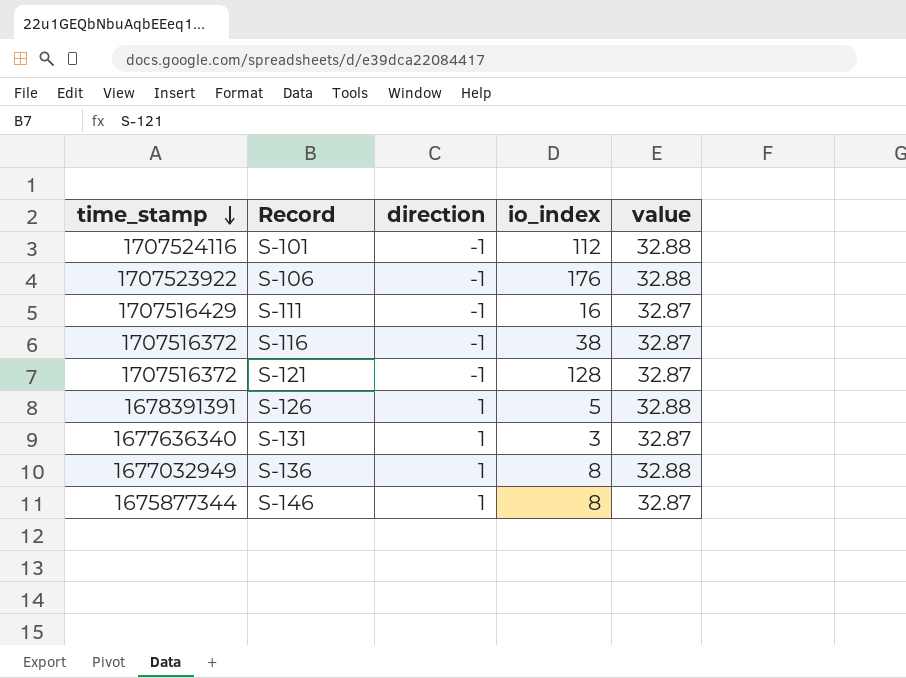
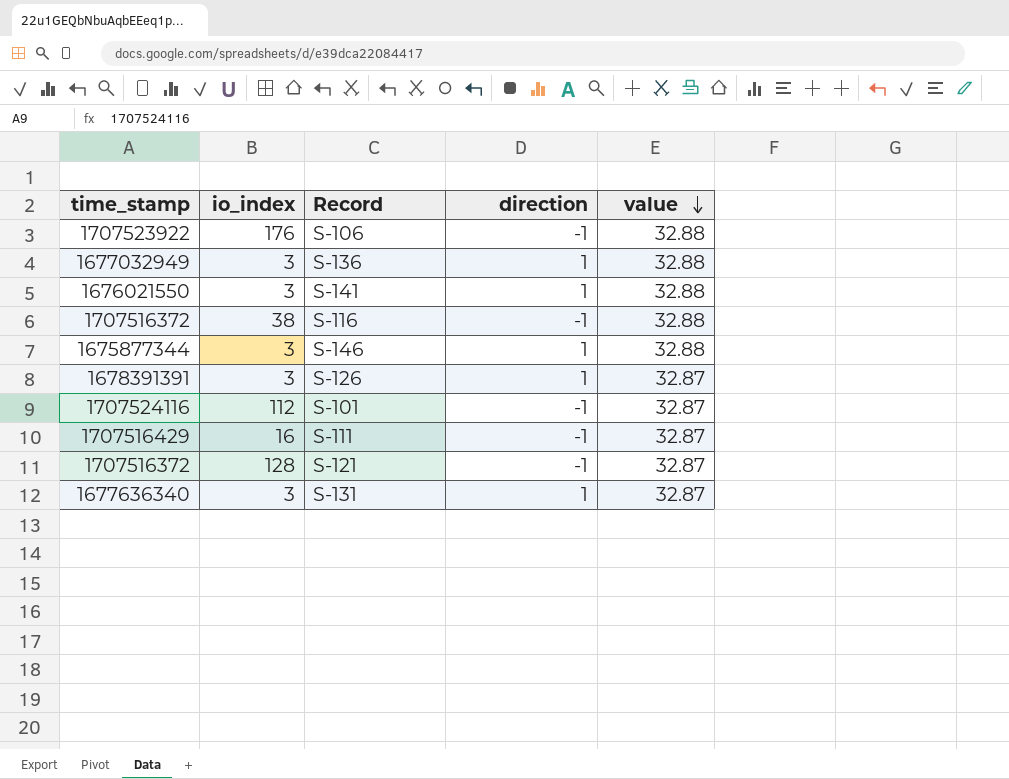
row order: time_stamp descending -> value descending
column io_index | position: 4 -> 2
S-136 | io_index: 8 -> 3
row S-141: none -> 1676021550 | 3 | 1 | 32.88
S-116 | value: 32.87 -> 32.88
S-146 | io_index: 8 -> 3
S-146 | value: 32.87 -> 32.88
S-126 | io_index: 5 -> 3
S-126 | value: 32.88 -> 32.87
S-101 | value: 32.88 -> 32.87

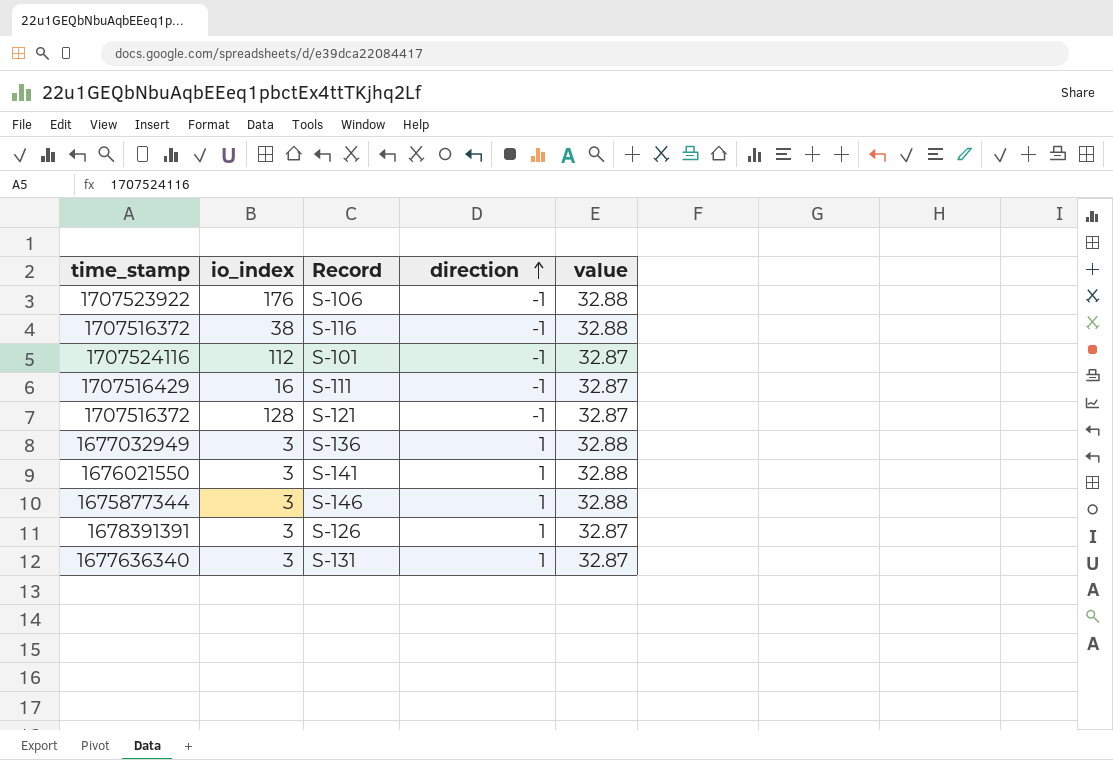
row order: value descending -> direction ascending

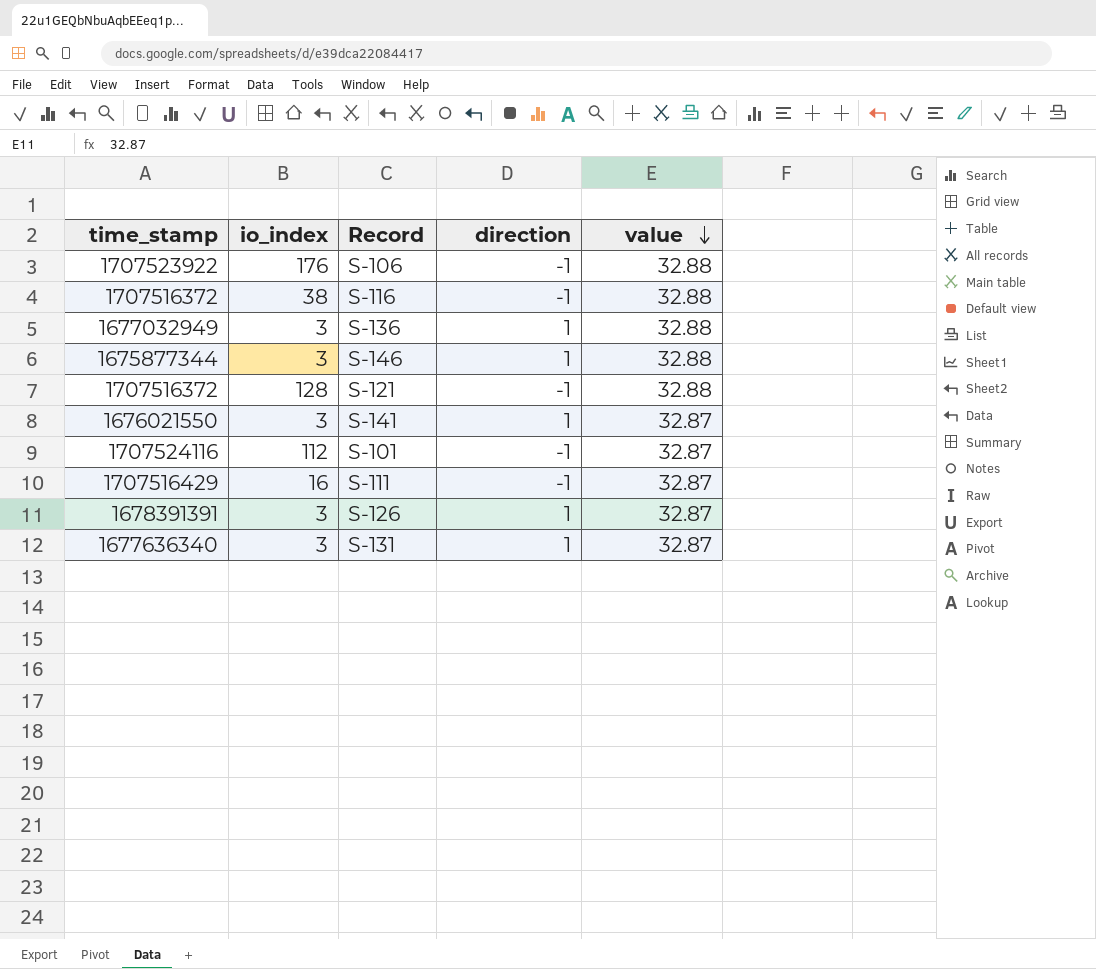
row order: direction ascending -> value descending
S-121 | value: 32.87 -> 32.88
S-141 | value: 32.88 -> 32.87

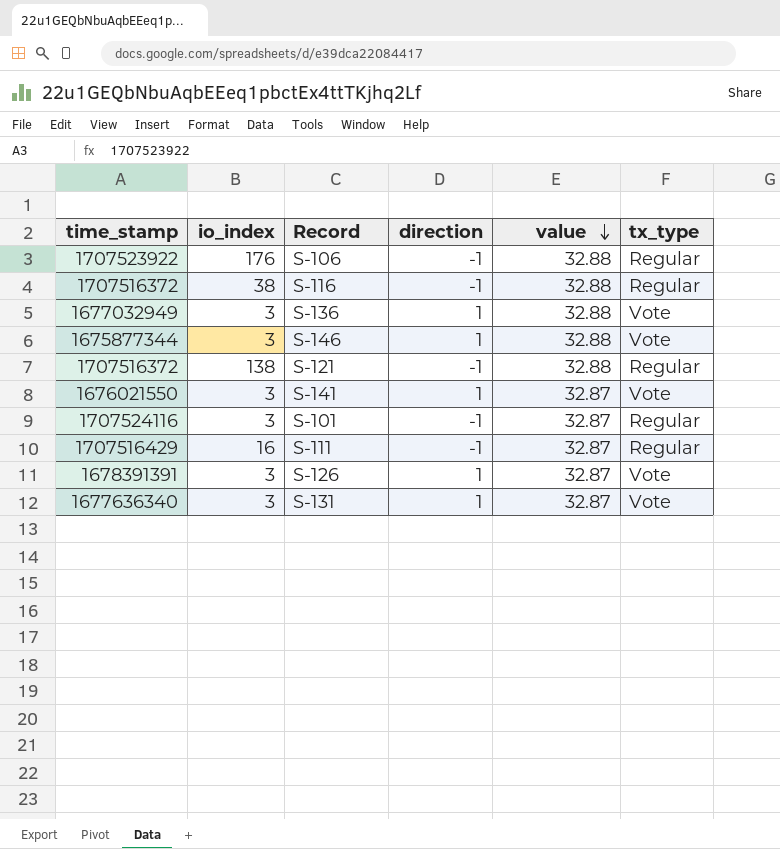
column tx_type | position: none -> 6
S-121 | io_index: 128 -> 138
S-101 | io_index: 112 -> 3

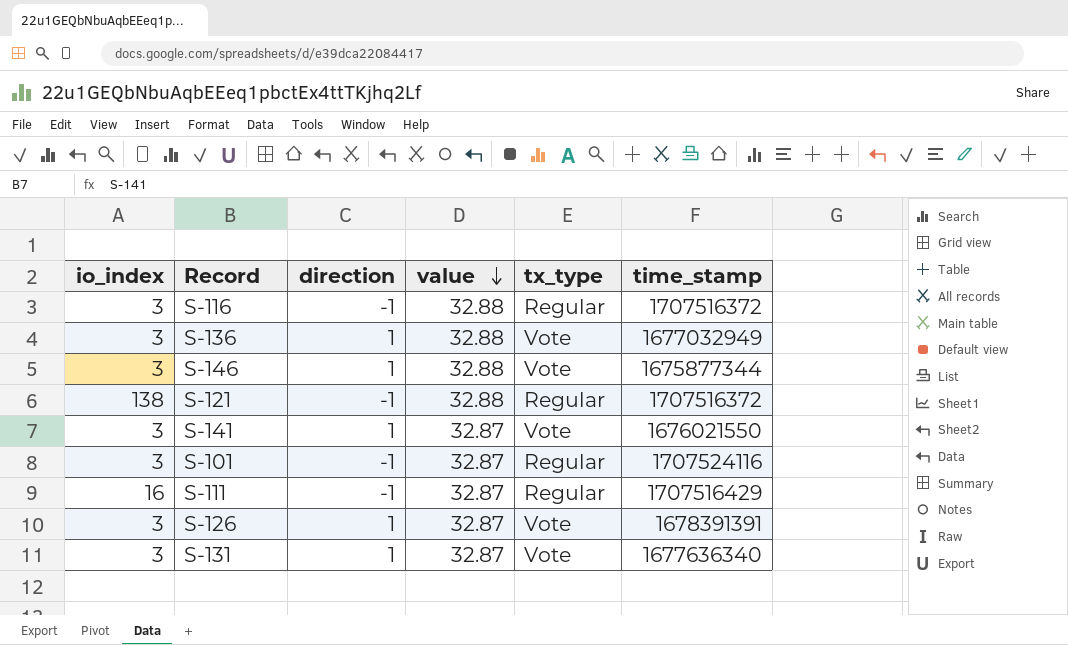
column time_stamp | position: 1 -> 6
row S-106: 1707523922 | 176 | -1 | 32.88 | Regular -> none
S-116 | io_index: 38 -> 3

